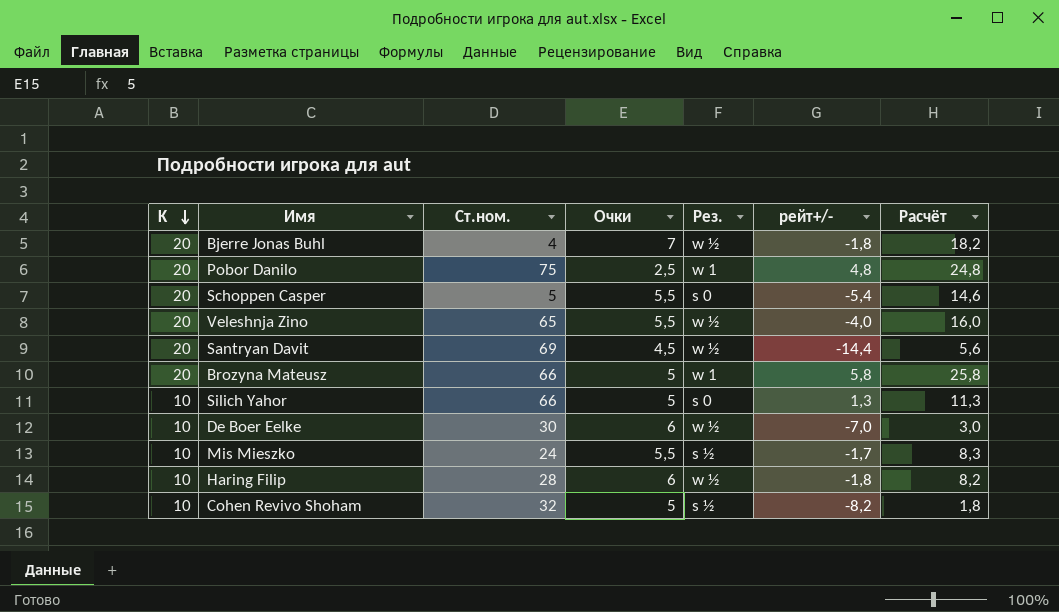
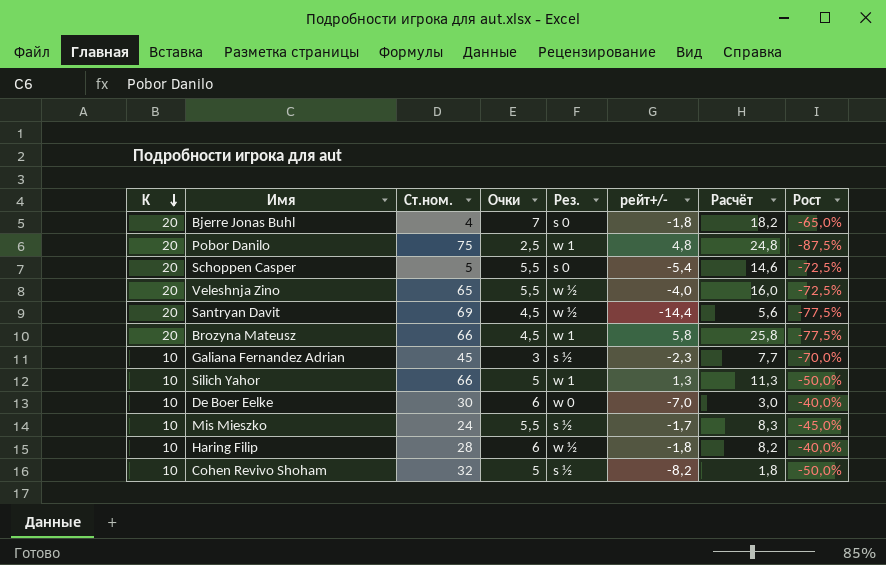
column Рост | formula: none -> ([Очки] - [K]) / [K]
Bjerre Jonas Buhl | Рез.: w ½ -> s 0
Brozyna Mateusz | Очки: 5 -> 4,5
row Galiana Fernandez Adrian: none -> 10 | 45 | 3 | s ½ | -2,3 | 7,7 | -70,0%
Silich Yahor | Рез.: s 0 -> w 1
De Boer Eelke | Рез.: w ½ -> w 0

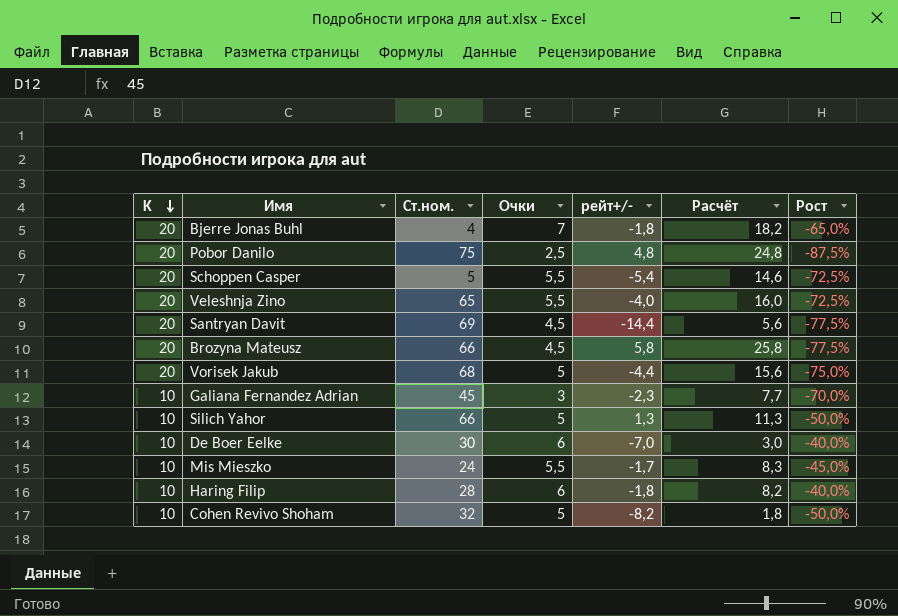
column Рез. | position: 5 -> none
row Vorisek Jakub: none -> 20 | 68 | 5 | -4,4 | 15,6 | -75,0%

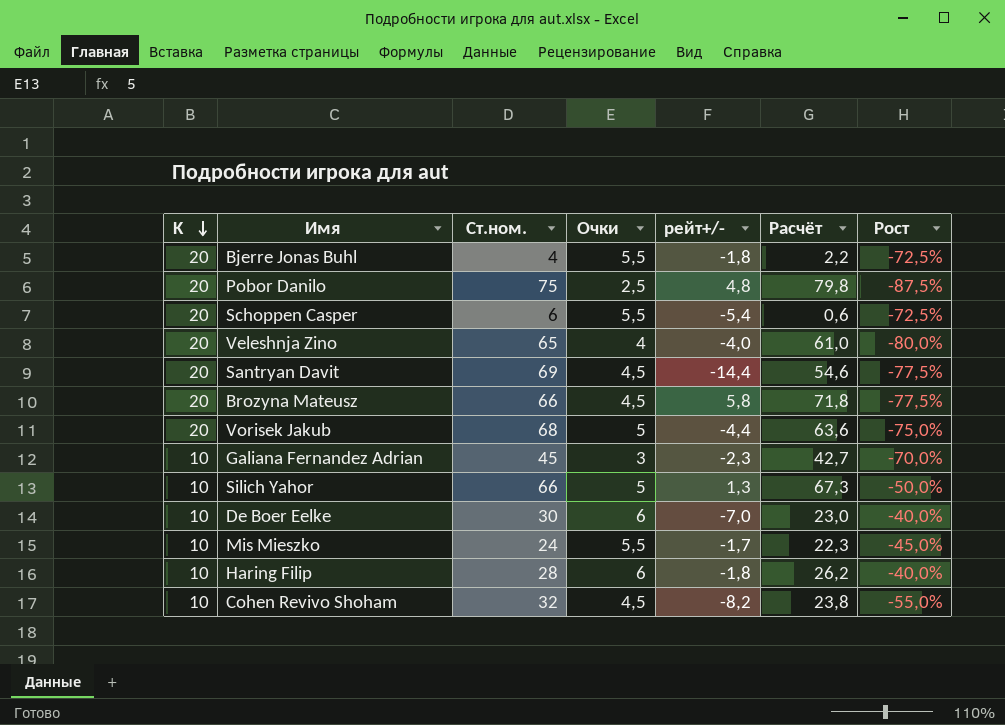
column Расчёт | formula: [K] + [рейт+/-] -> [Ст.ном.] + [рейт+/-]
Bjerre Jonas Buhl | Очки: 7 -> 5,5
Bjerre Jonas Buhl | Рост: -65,0% -> -72,5%
Schoppen Casper | Ст.ном.: 5 -> 6
Veleshnja Zino | Очки: 5,5 -> 4
Veleshnja Zino | Рост: -72,5% -> -80,0%
Cohen Revivo Shoham | Очки: 5 -> 4,5
Cohen Revivo Shoham | Рост: -50,0% -> -55,0%

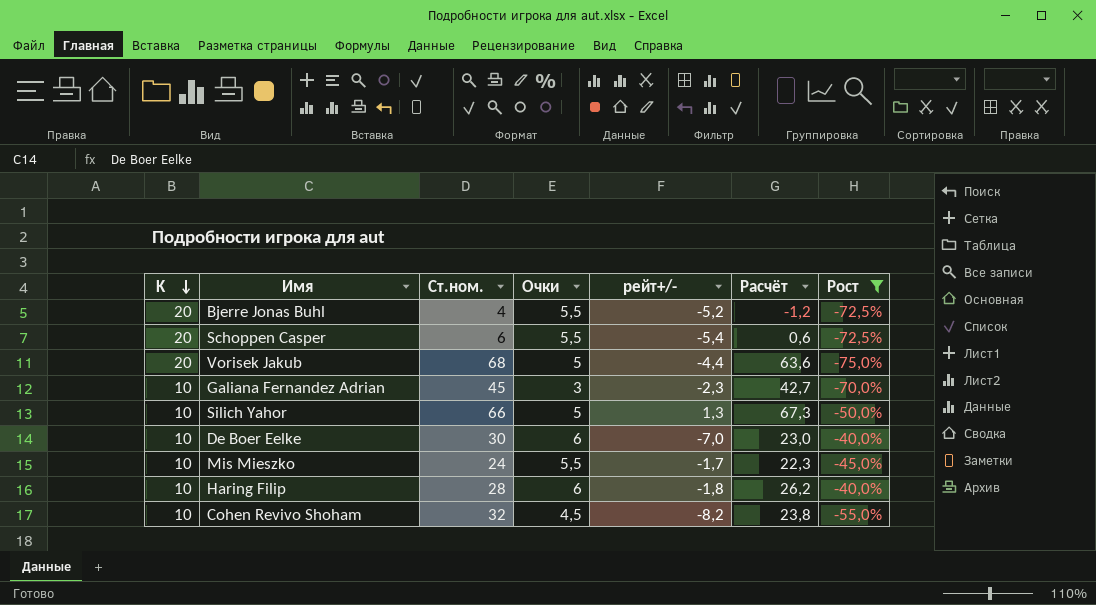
filter: none -> Рост >= -75,0%
Bjerre Jonas Buhl | рейт+/-: -1,8 -> -5,2
Bjerre Jonas Buhl | Расчёт: 2,2 -> -1,2

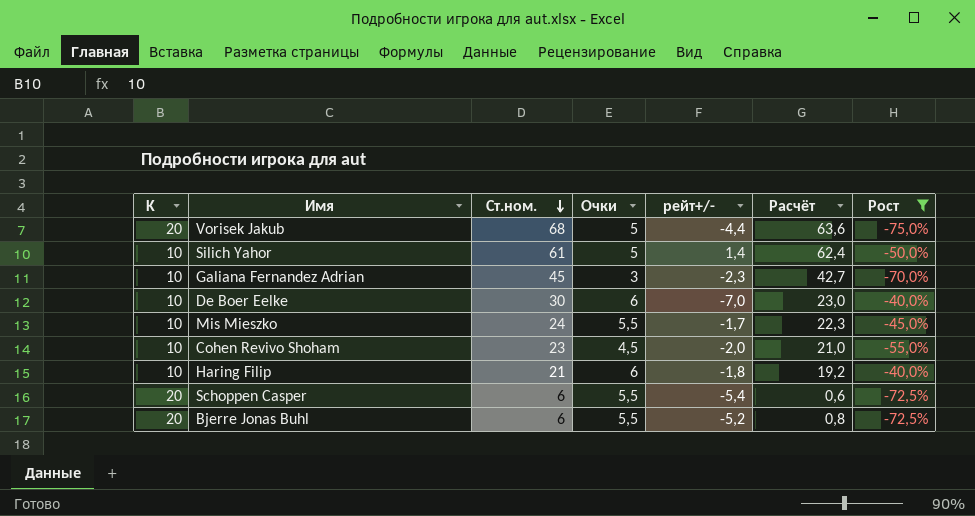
row order: K descending -> Ст.ном. descending
Silich Yahor | Ст.ном.: 66 -> 61
Silich Yahor | рейт+/-: 1,3 -> 1,4
Silich Yahor | Расчёт: 67,3 -> 62,4
Cohen Revivo Shoham | Ст.ном.: 32 -> 23
Cohen Revivo Shoham | рейт+/-: -8,2 -> -2,0
Cohen Revivo Shoham | Расчёт: 23,8 -> 21,0
Haring Filip | Ст.ном.: 28 -> 21
Haring Filip | Расчёт: 26,2 -> 19,2
Bjerre Jonas Buhl | Ст.ном.: 4 -> 6
Bjerre Jonas Buhl | Расчёт: -1,2 -> 0,8

